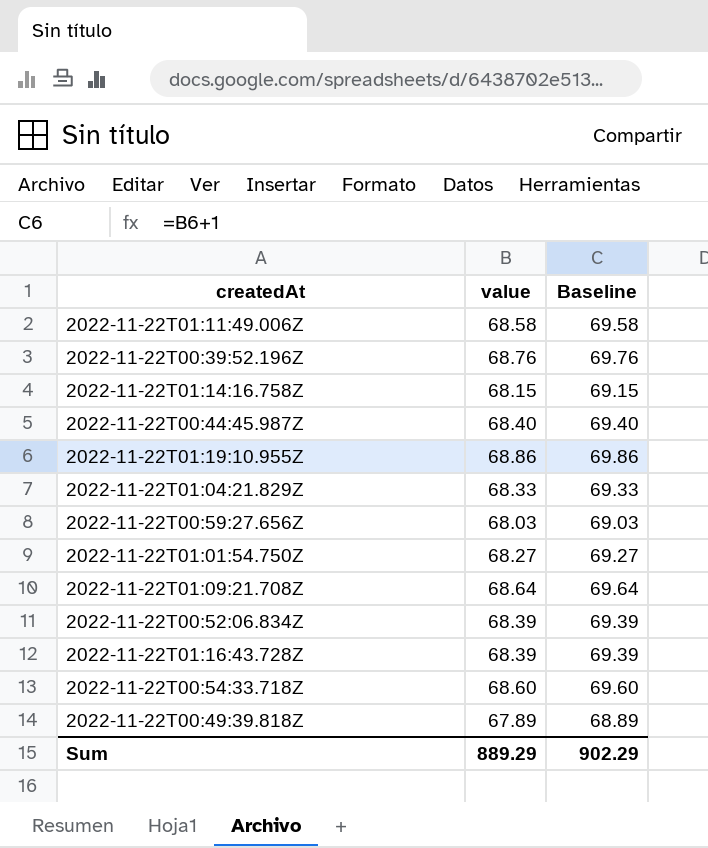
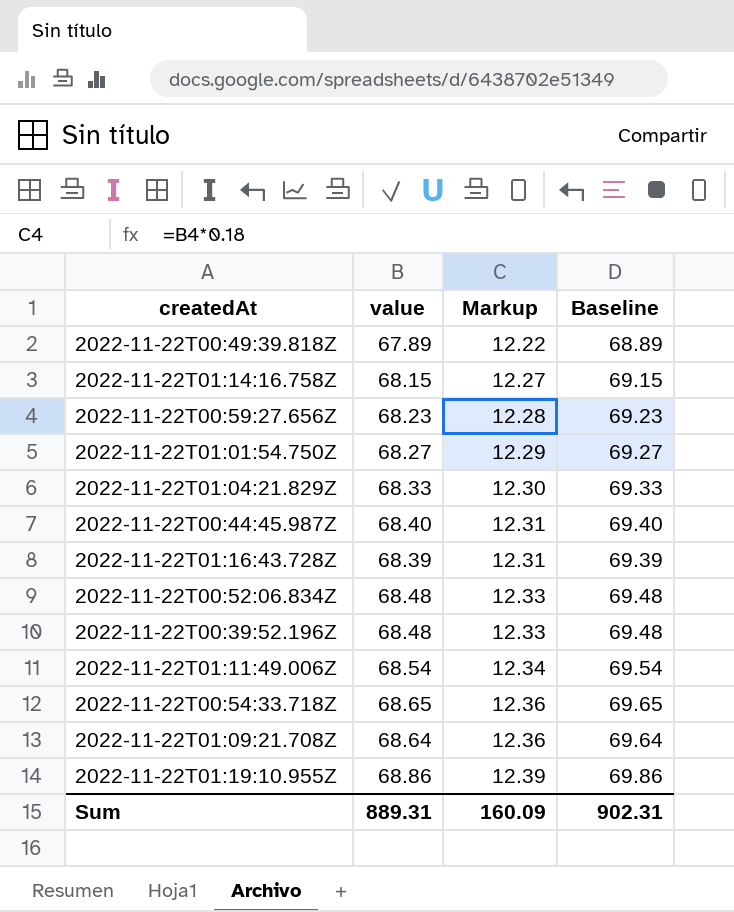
row order: none -> Markup ascending
column Markup | formula: none -> [value] * 0.18
2022-11-22T00:59:27.656Z | value: 68.03 -> 68.23
2022-11-22T00:59:27.656Z | Baseline: 69.03 -> 69.23
2022-11-22T00:52:06.834Z | value: 68.39 -> 68.48
2022-11-22T00:52:06.834Z | Baseline: 69.39 -> 69.48
2022-11-22T00:39:52.196Z | value: 68.76 -> 68.48
2022-11-22T00:39:52.196Z | Baseline: 69.76 -> 69.48
2022-11-22T01:11:49.006Z | value: 68.58 -> 68.54
2022-11-22T01:11:49.006Z | Baseline: 69.58 -> 69.54
2022-11-22T00:54:33.718Z | value: 68.60 -> 68.65
2022-11-22T00:54:33.718Z | Baseline: 69.60 -> 69.65
Sum | value: 889.29 -> 889.31
Sum | Baseline: 902.29 -> 902.31

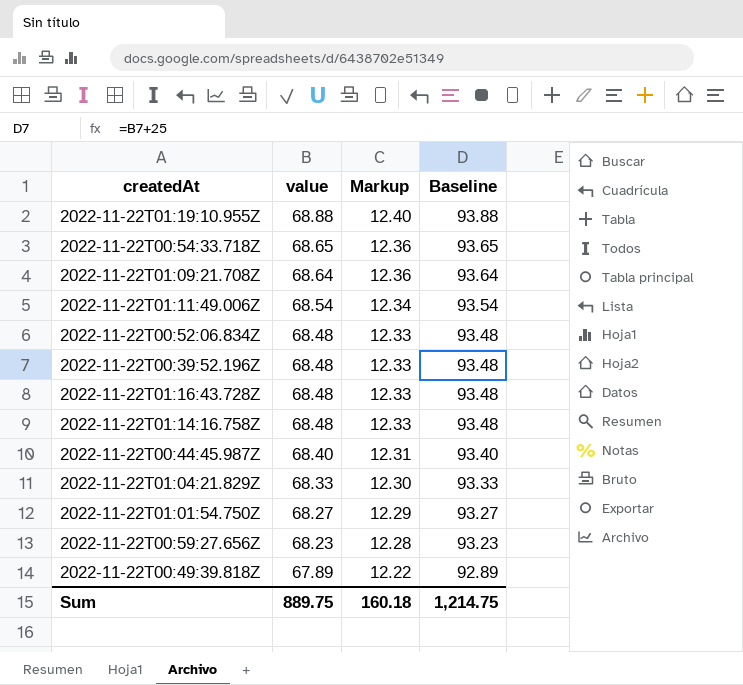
row order: Markup ascending -> value descending
column Baseline | formula: [value] + 1 -> [value] + 25
2022-11-22T01:19:10.955Z | value: 68.86 -> 68.88
2022-11-22T01:19:10.955Z | Markup: 12.39 -> 12.40
2022-11-22T01:16:43.728Z | value: 68.39 -> 68.48
2022-11-22T01:16:43.728Z | Markup: 12.31 -> 12.33
2022-11-22T01:14:16.758Z | value: 68.15 -> 68.48
2022-11-22T01:14:16.758Z | Markup: 12.27 -> 12.33
Sum | value: 889.31 -> 889.75
Sum | Markup: 160.09 -> 160.18
Sum | Baseline: 902.31 -> 1,214.75

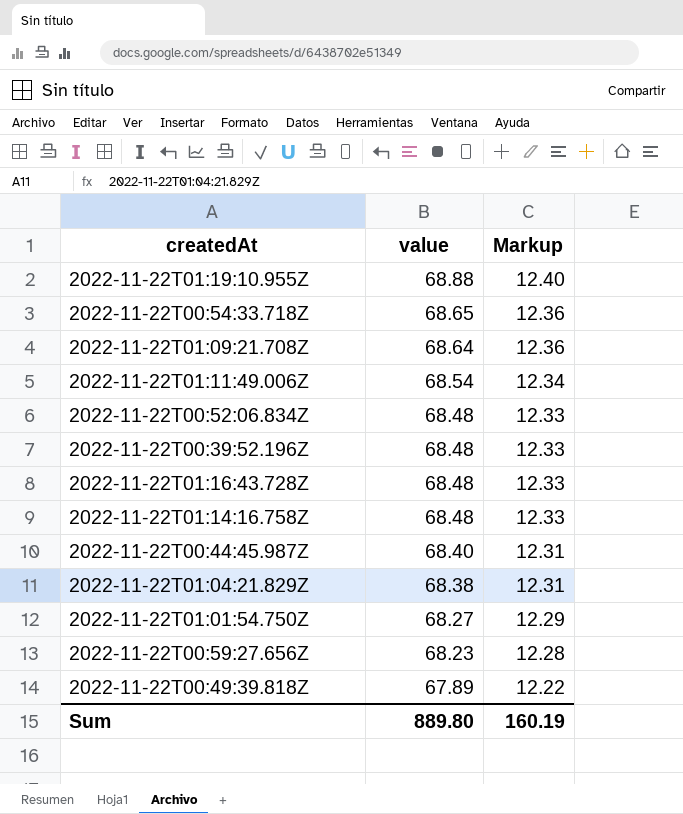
column Baseline | formula: [value] + 25 -> none
2022-11-22T01:04:21.829Z | value: 68.33 -> 68.38
2022-11-22T01:04:21.829Z | Markup: 12.30 -> 12.31
Sum | value: 889.75 -> 889.80
Sum | Markup: 160.18 -> 160.19

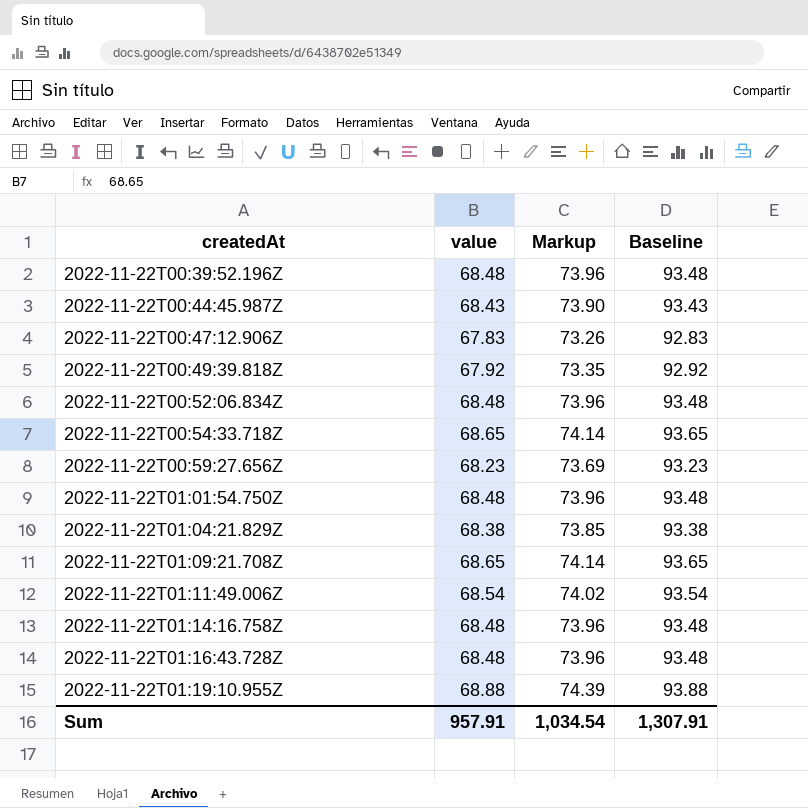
row order: value descending -> createdAt ascending
column Markup | formula: [value] * 0.18 -> [value] * 1.08
column Baseline | formula: none -> [value] + 25
2022-11-22T00:44:45.987Z | value: 68.40 -> 68.43
row 2022-11-22T00:47:12.906Z: none -> 67.83 | 73.26 | 92.83
2022-11-22T00:49:39.818Z | value: 67.89 -> 67.92
2022-11-22T01:01:54.750Z | value: 68.27 -> 68.48
2022-11-22T01:09:21.708Z | value: 68.64 -> 68.65
Sum | value: 889.80 -> 957.91
Sum | Markup: 160.19 -> 1,034.54

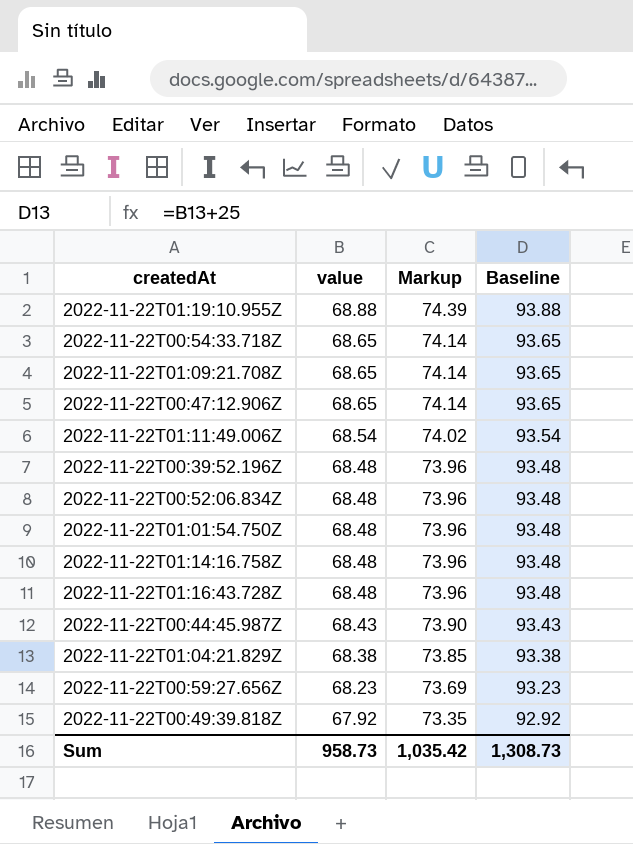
row order: createdAt ascending -> value descending
2022-11-22T00:47:12.906Z | value: 67.83 -> 68.65
2022-11-22T00:47:12.906Z | Markup: 73.26 -> 74.14
2022-11-22T00:47:12.906Z | Baseline: 92.83 -> 93.65
Sum | value: 957.91 -> 958.73
Sum | Markup: 1,034.54 -> 1,035.42
Sum | Baseline: 1,307.91 -> 1,308.73

